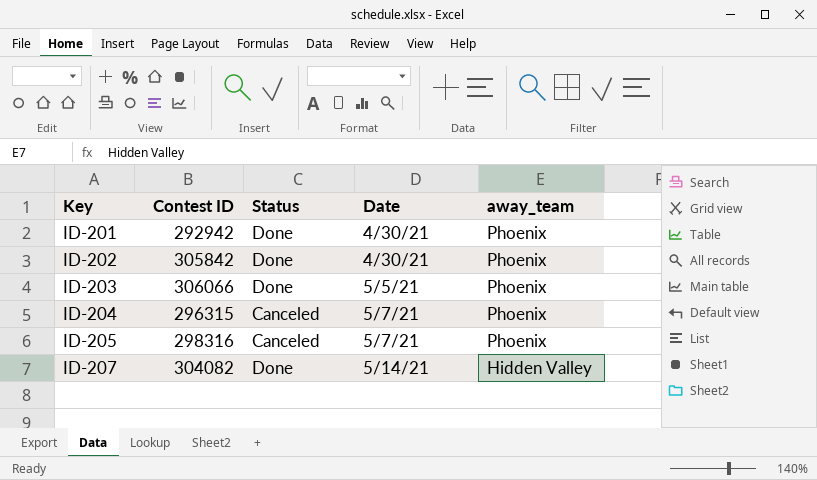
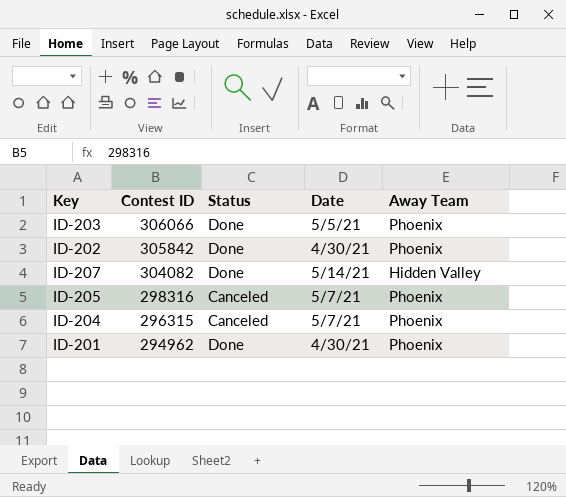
row order: Key ascending -> Contest ID descending
column name: away_team -> Away Team
ID-201 | Contest ID: 292942 -> 294962

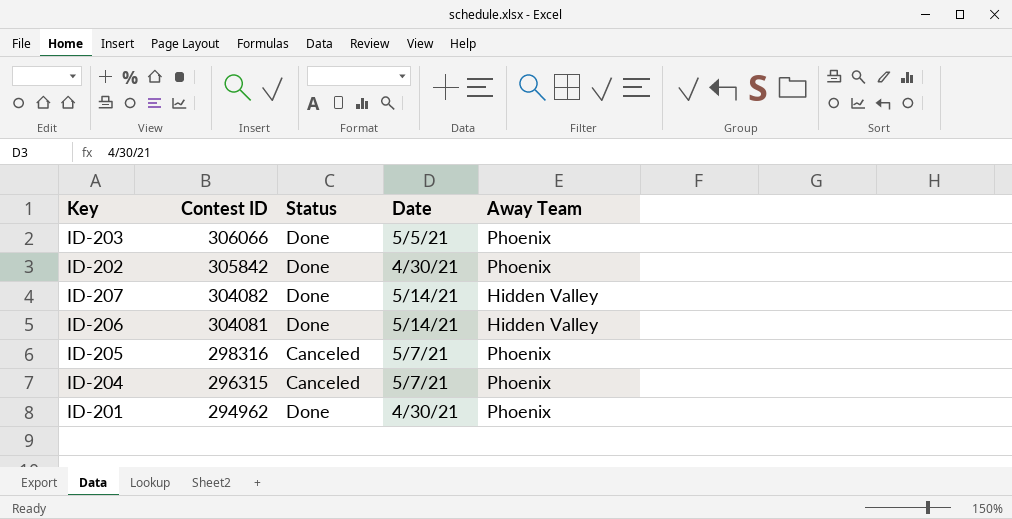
row ID-206: none -> 304081 | Done | 5/14/21 | Hidden Valley

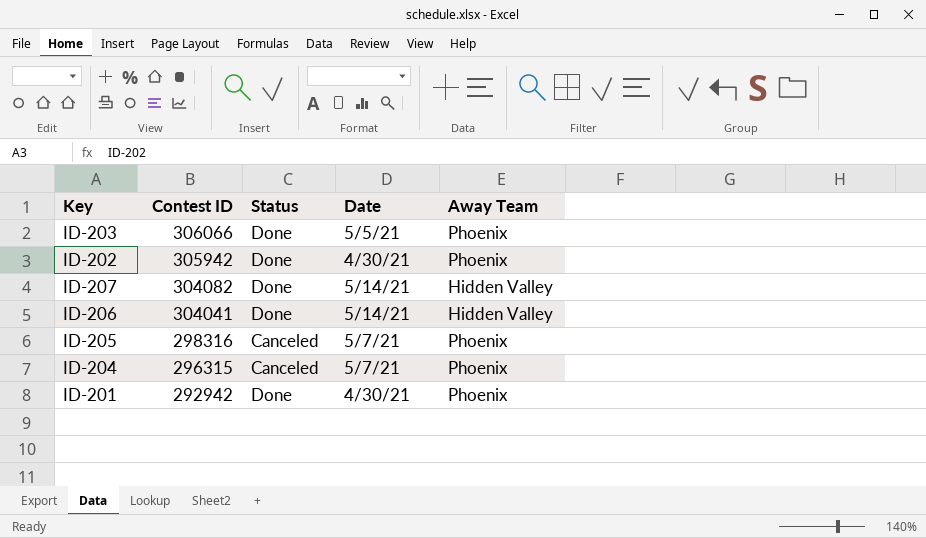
ID-202 | Contest ID: 305842 -> 305942
ID-206 | Contest ID: 304081 -> 304041
ID-201 | Contest ID: 294962 -> 292942

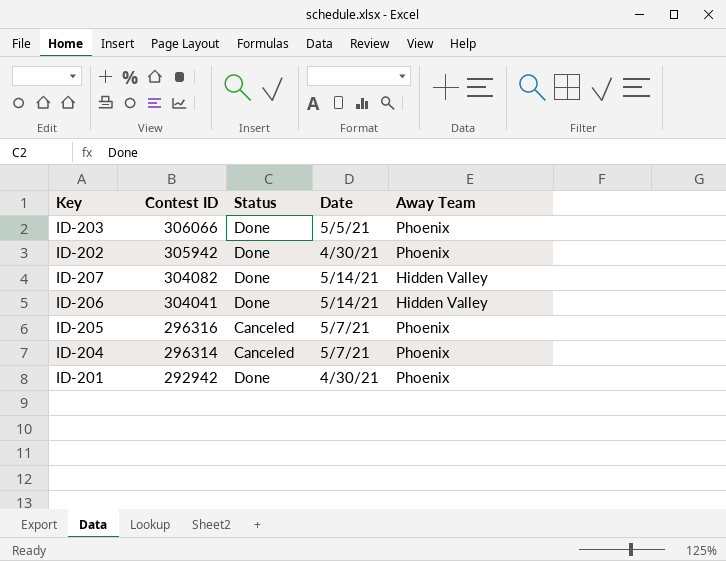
ID-205 | Contest ID: 298316 -> 296316
ID-204 | Contest ID: 296315 -> 296314

